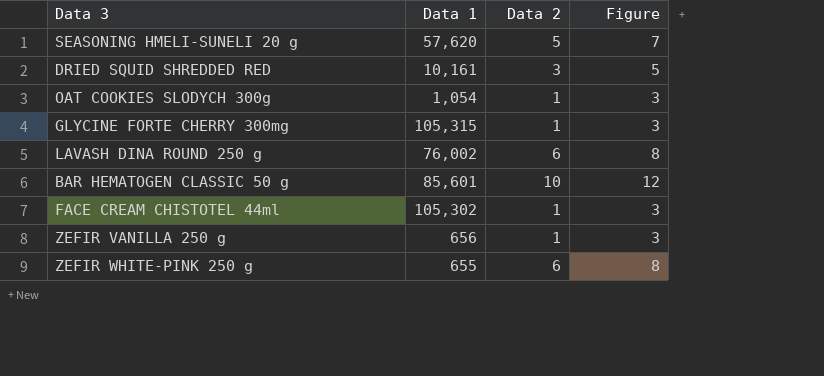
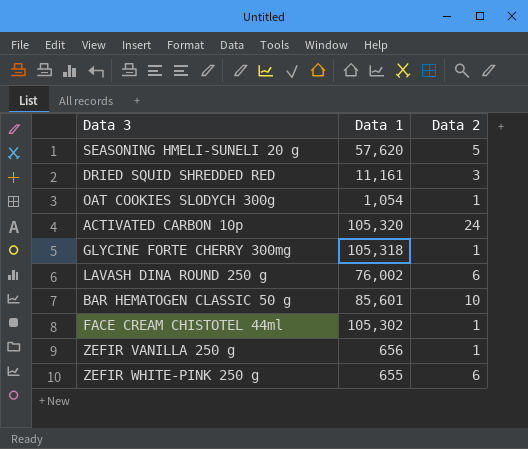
column Figure | formula: [Data 2] + 2 -> none
DRIED SQUID SHREDDED RED | Data 1: 10,161 -> 11,161
row ACTIVATED CARBON 10p: none -> 105,320 | 24
GLYCINE FORTE CHERRY 300mg | Data 1: 105,315 -> 105,318

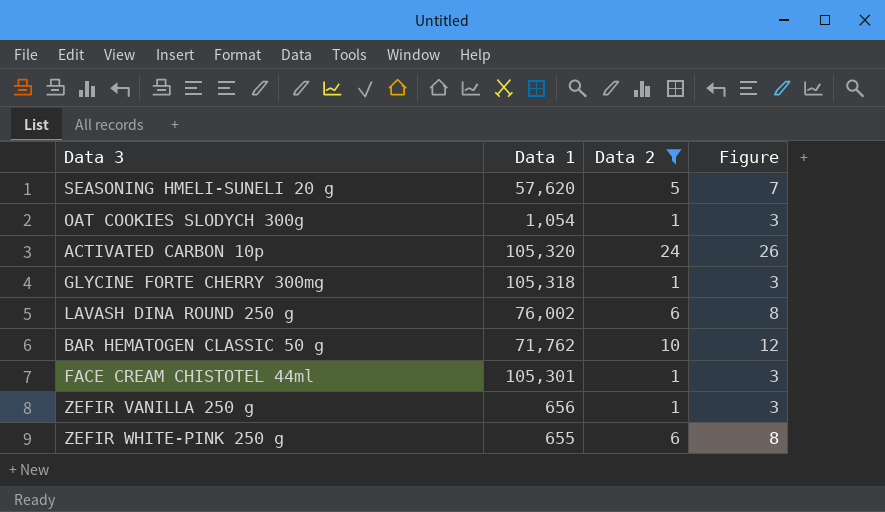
filter: none -> Data 2 != 3
column Figure | formula: none -> [Data 2] + 2
BAR HEMATOGEN CLASSIC 50 g | Data 1: 85,601 -> 71,762
FACE CREAM CHISTOTEL 44ml | Data 1: 105,302 -> 105,301

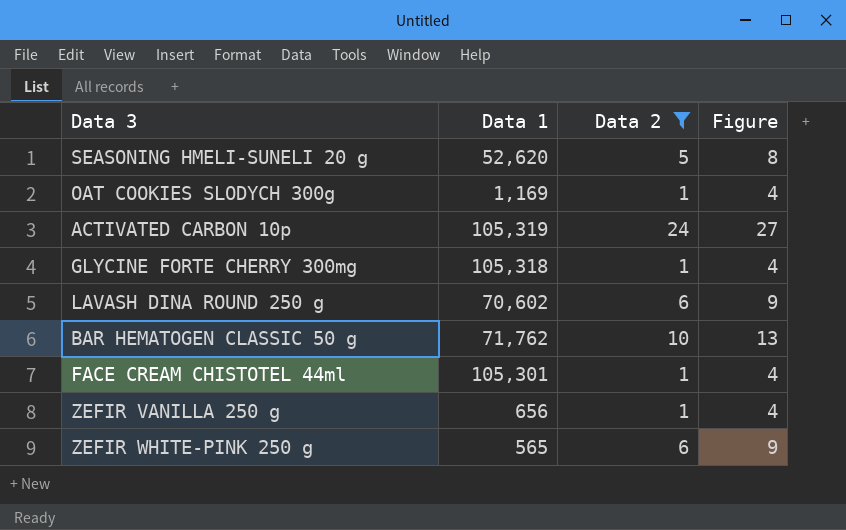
column Figure | formula: [Data 2] + 2 -> [Data 2] + 3
SEASONING HMELI-SUNELI 20 g | Data 1: 57,620 -> 52,620
OAT COOKIES SLODYCH 300g | Data 1: 1,054 -> 1,169
ACTIVATED CARBON 10p | Data 1: 105,320 -> 105,319
LAVASH DINA ROUND 250 g | Data 1: 76,002 -> 70,602
ZEFIR WHITE-PINK 250 g | Data 1: 655 -> 565

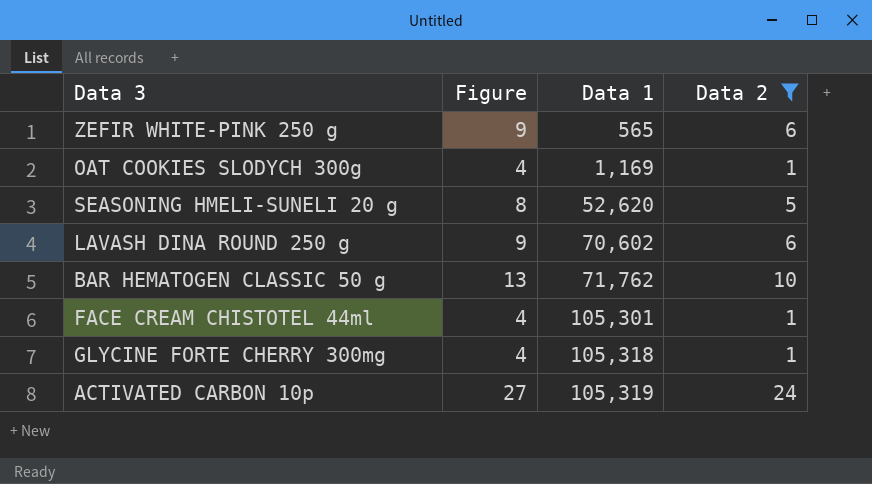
row order: none -> Data 1 ascending
column Figure | position: 4 -> 2
row ZEFIR VANILLA 250 g: 656 | 1 | 4 -> none

